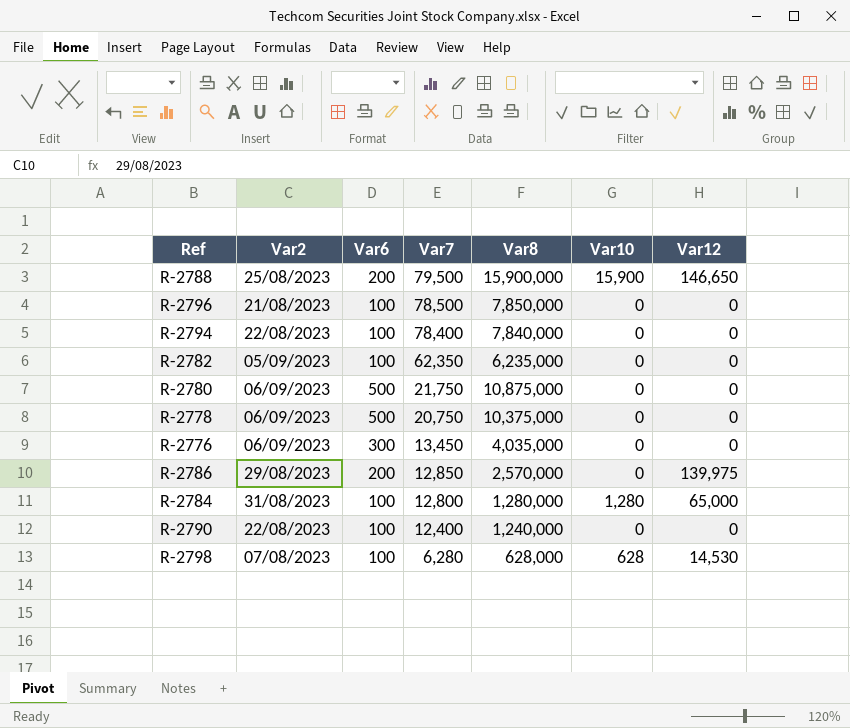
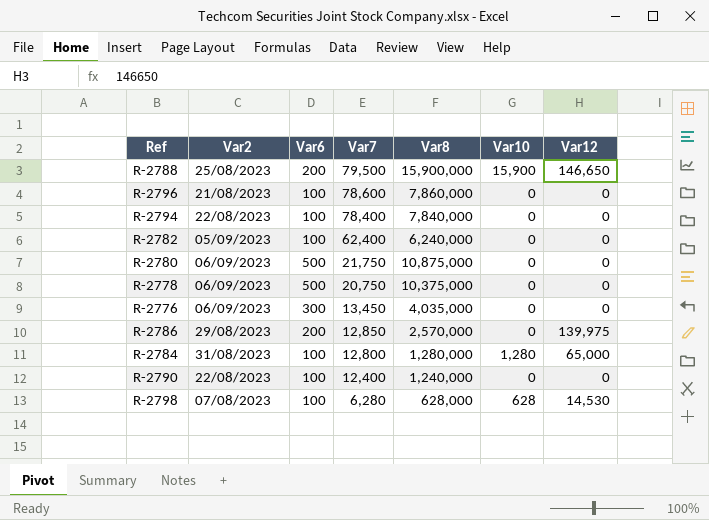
R-2796 | Var7: 78,500 -> 78,600
R-2796 | Var8: 7,850,000 -> 7,860,000
R-2782 | Var7: 62,350 -> 62,400
R-2782 | Var8: 6,235,000 -> 6,240,000

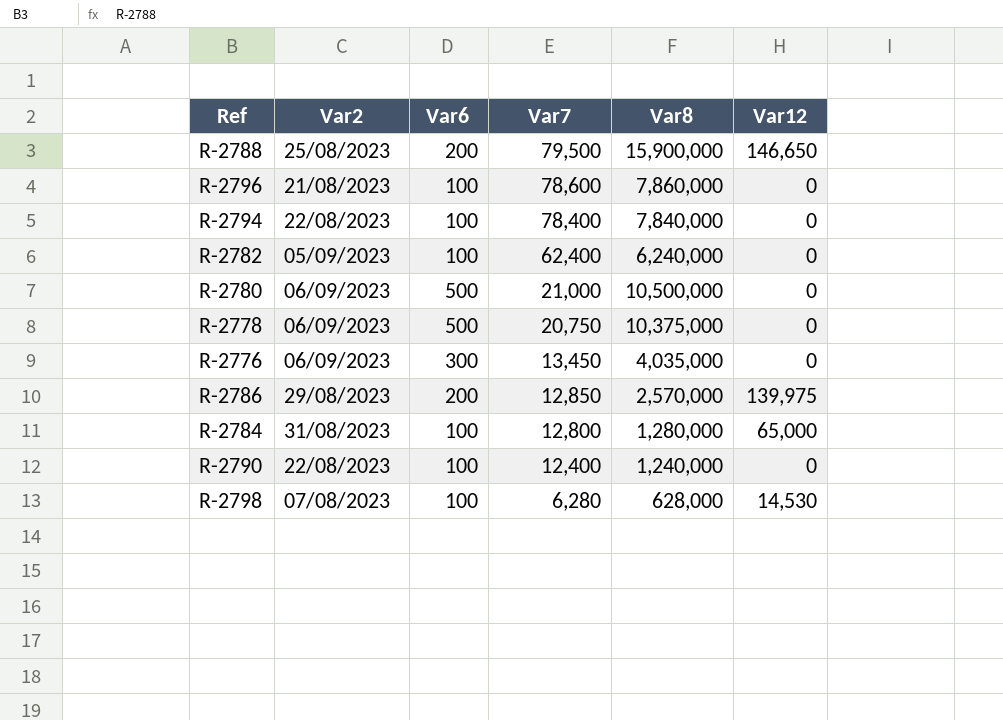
column Var10 | position: 6 -> none
R-2780 | Var7: 21,750 -> 21,000
R-2780 | Var8: 10,875,000 -> 10,500,000

